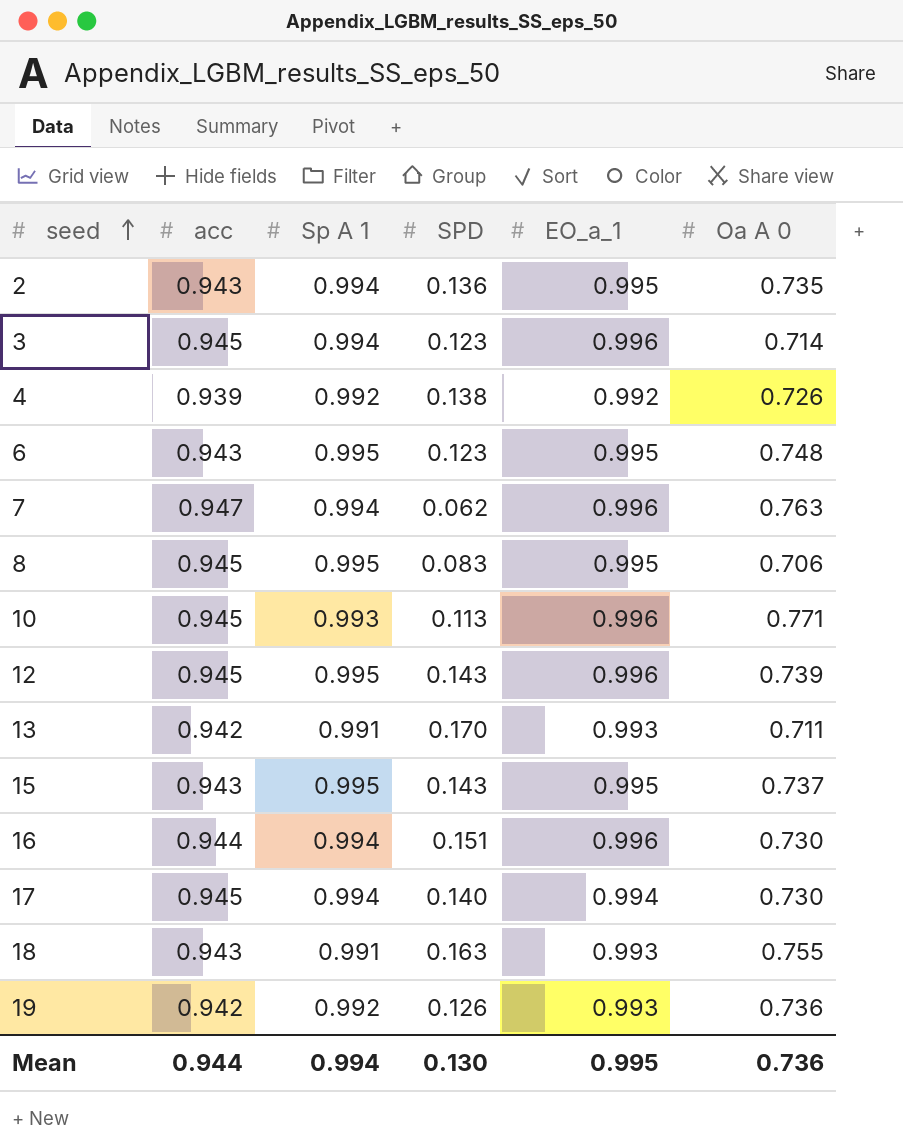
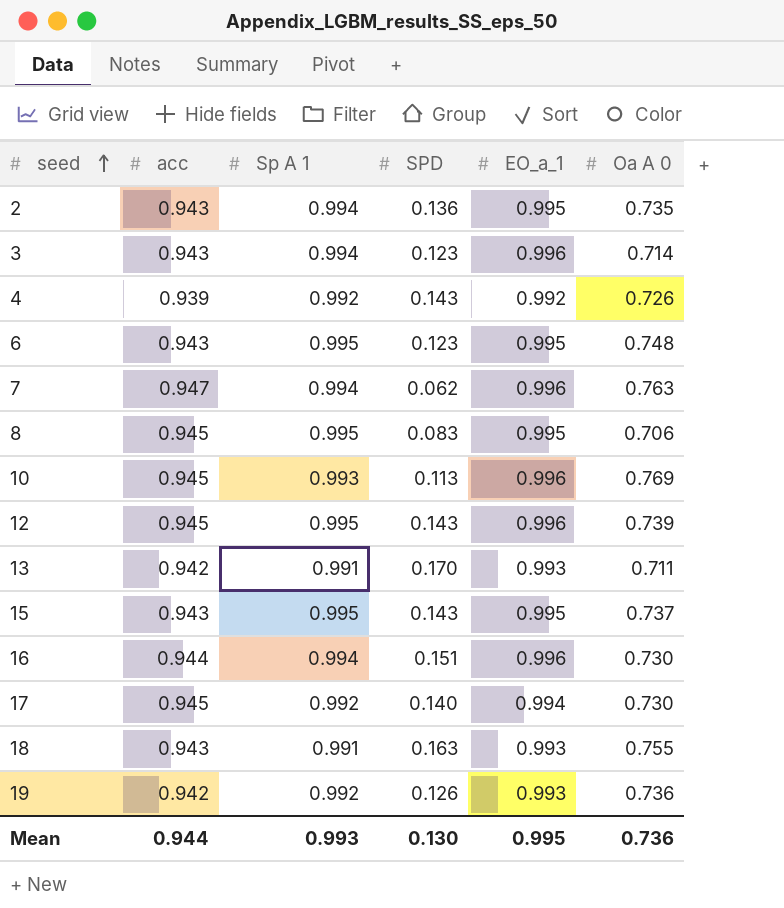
3 | acc: 0.945 -> 0.943
4 | SPD: 0.138 -> 0.143
10 | Oa A 0: 0.771 -> 0.769
17 | Sp A 1: 0.994 -> 0.992
Mean | Sp A 1: 0.994 -> 0.993

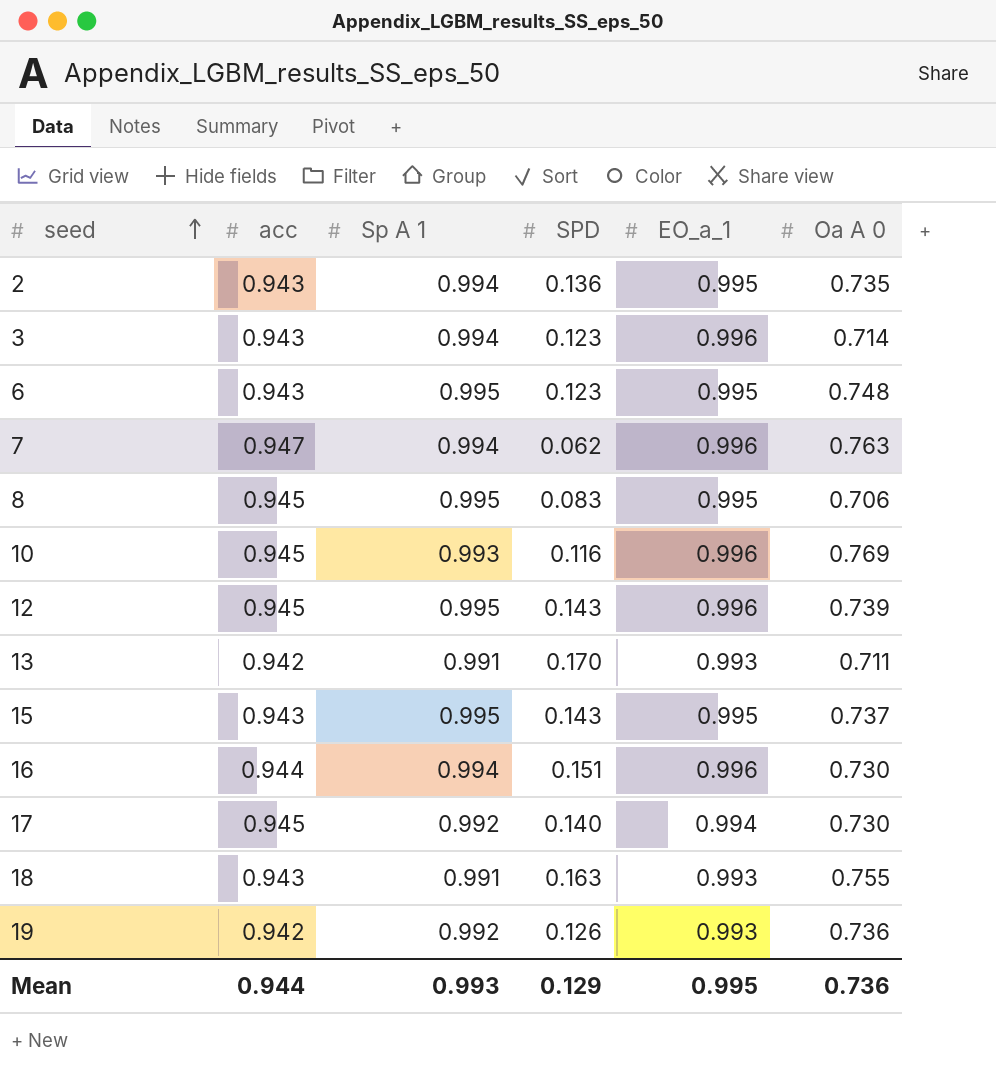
row 4: 0.939 | 0.992 | 0.143 | 0.992 | 0.726 -> none
10 | SPD: 0.113 -> 0.116
Mean | SPD: 0.130 -> 0.129

